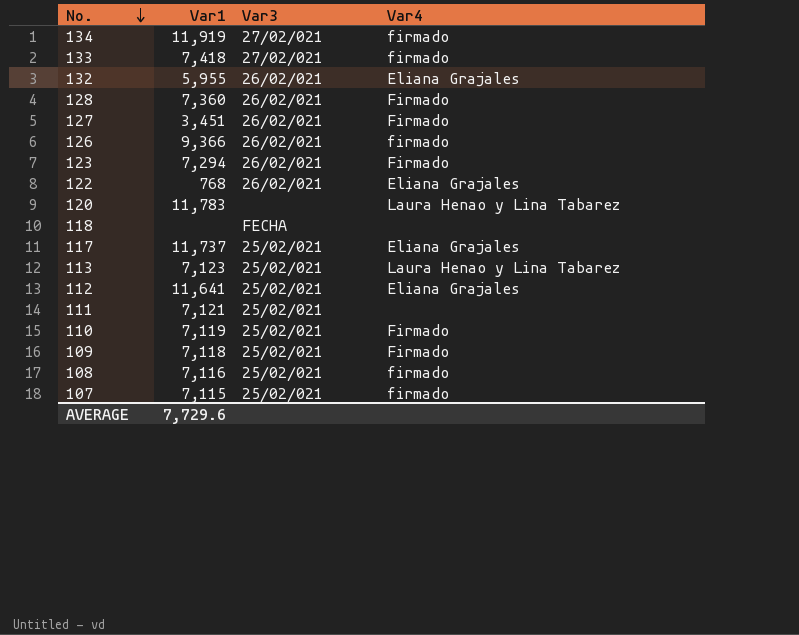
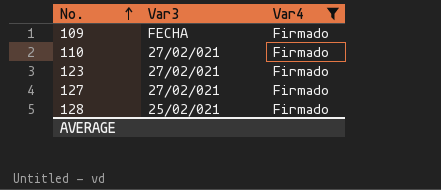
filter: none -> Var4 = Firmado
row order: No. descending -> No. ascending
column Var1 | position: 2 -> none
109 | Var3: 25/02/021 -> FECHA
110 | Var3: 25/02/021 -> 27/02/021
123 | Var3: 26/02/021 -> 27/02/021
127 | Var3: 26/02/021 -> 27/02/021
128 | Var3: 26/02/021 -> 25/02/021

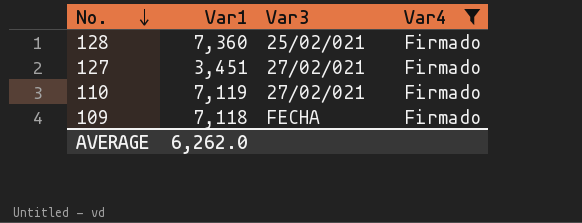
row order: No. ascending -> No. descending
column Var1 | position: none -> 2
row 123: 27/02/021 | Firmado -> none

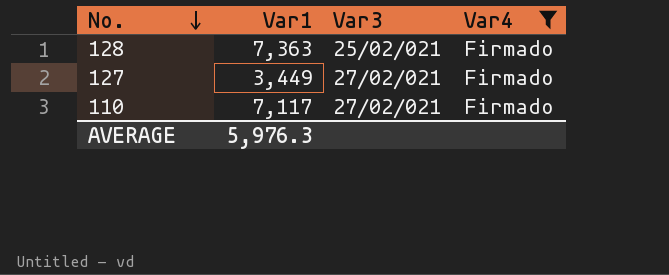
row 109: 7,118 | FECHA | Firmado -> none
128 | Var1: 7,360 -> 7,363
127 | Var1: 3,451 -> 3,449
110 | Var1: 7,119 -> 7,117
AVERAGE | Var1: 6,262.0 -> 5,976.3

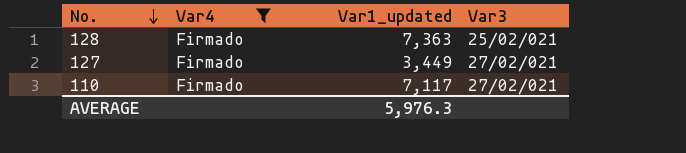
column Var4 | position: 4 -> 2
column name: Var1 -> Var1_updated

